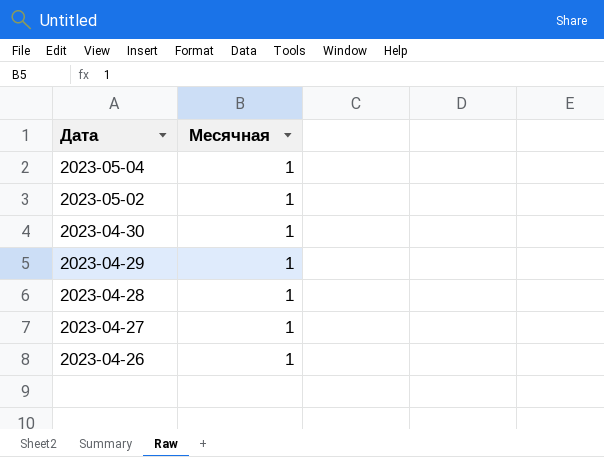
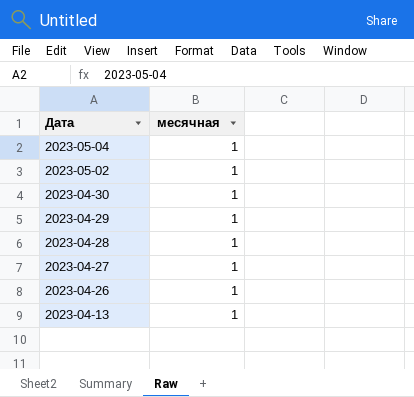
column name: Месячная -> месячная
row 2023-04-13: none -> 1

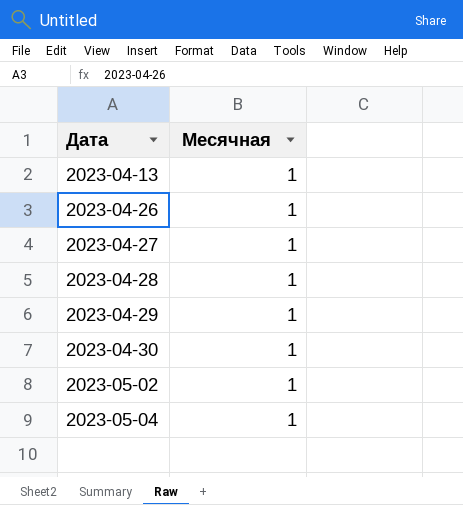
row order: Дата descending -> Дата ascending
column name: месячная -> Месячная

